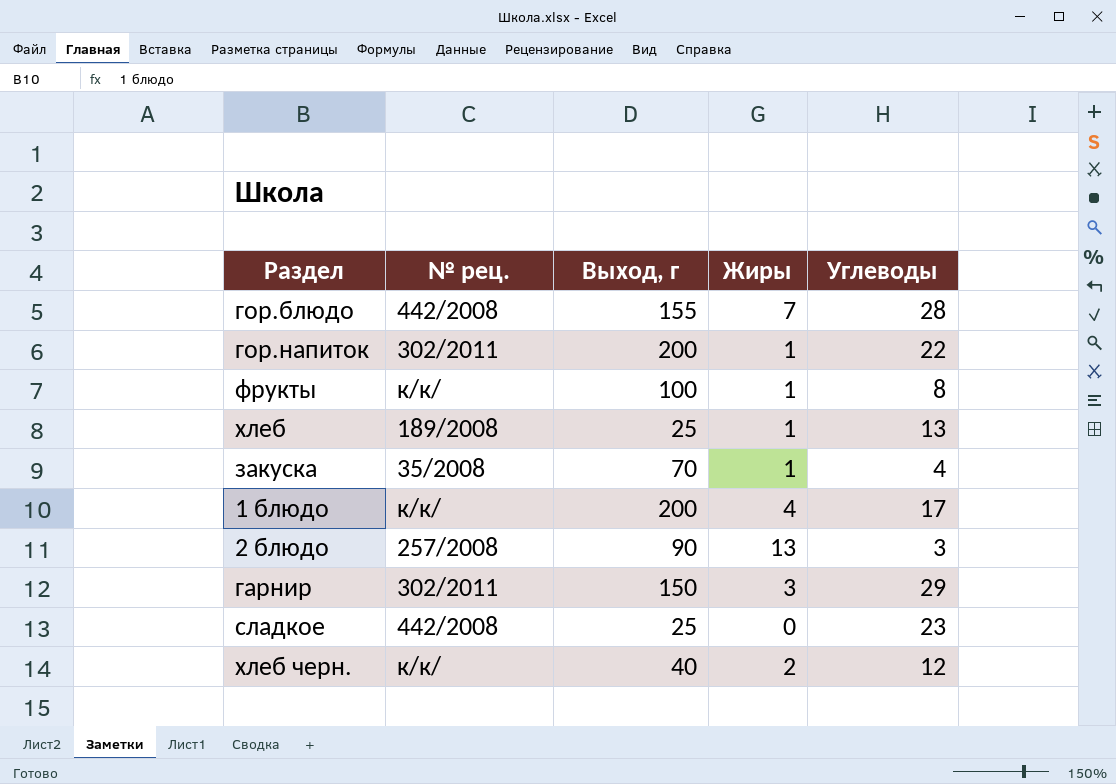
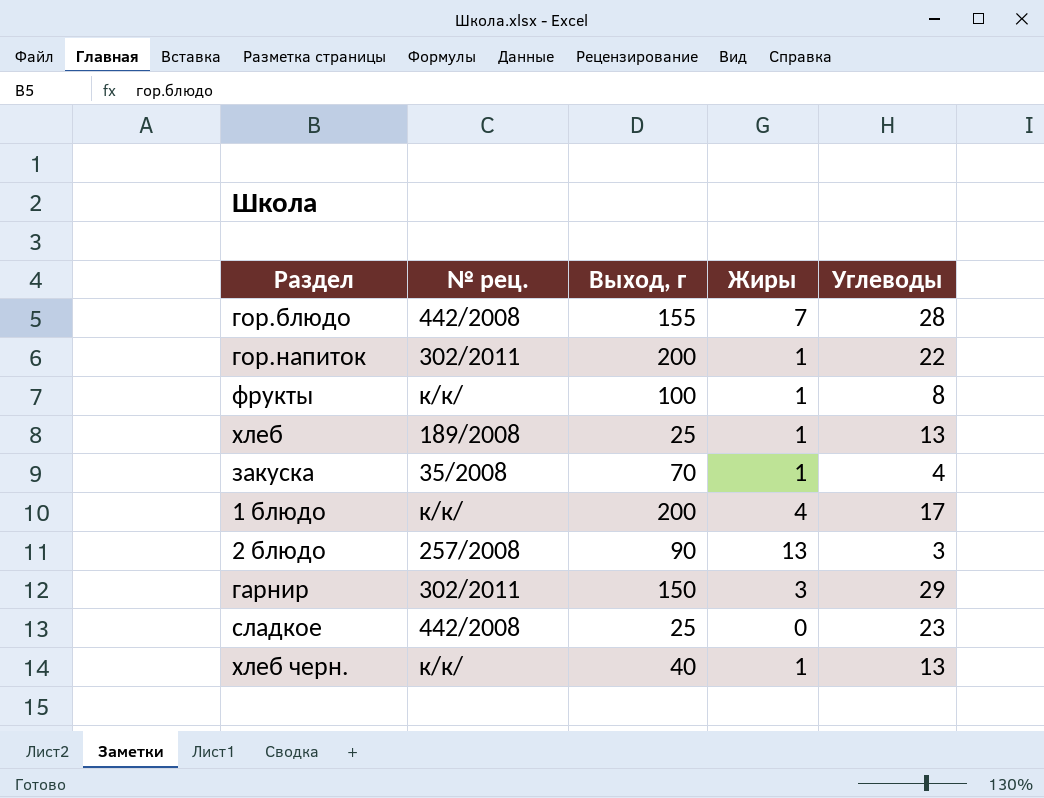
хлеб черн. | Жиры: 2 -> 1
хлеб черн. | Углеводы: 12 -> 13

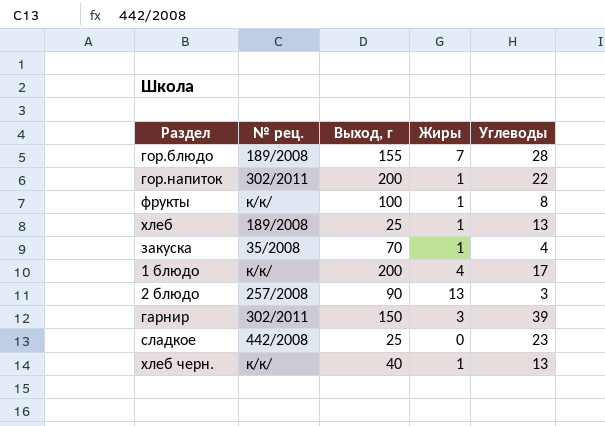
гор.блюдо | № рец.: 442/2008 -> 189/2008
гарнир | Углеводы: 29 -> 39

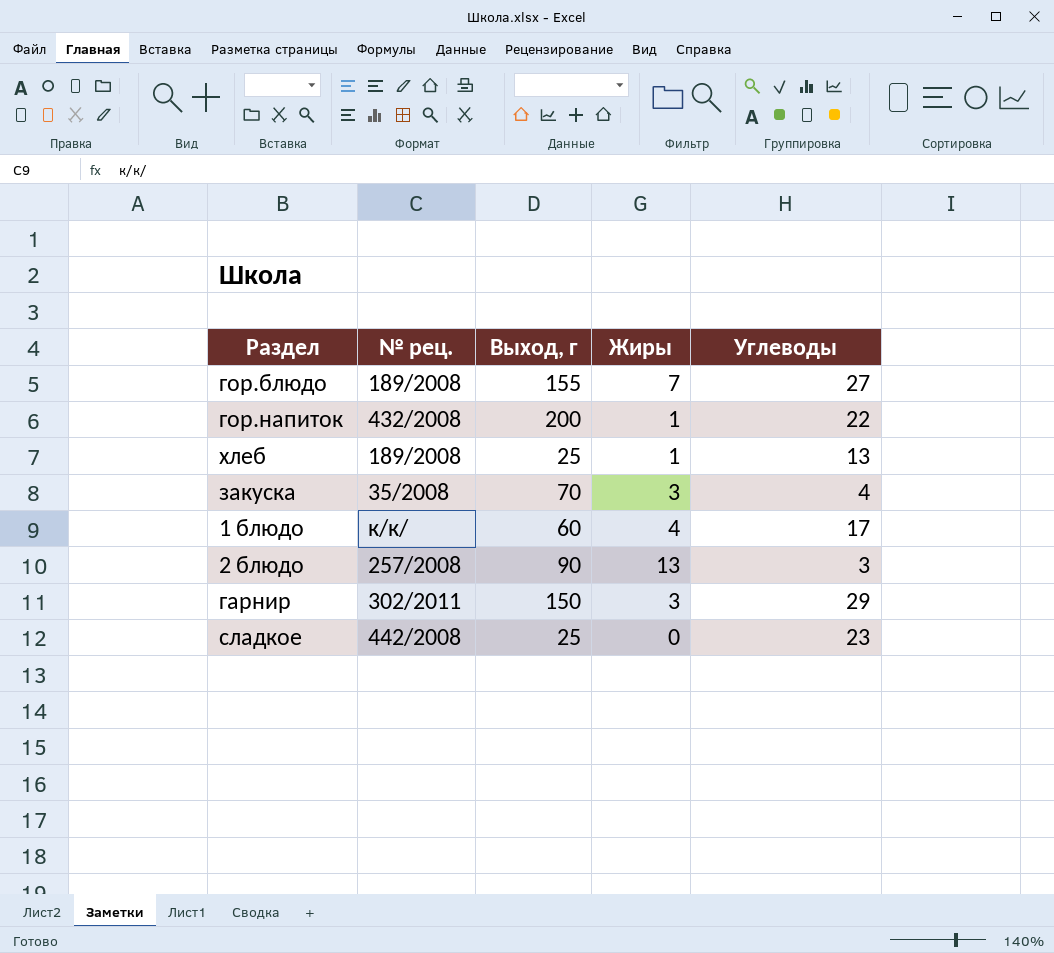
row фрукты: к/к/ | 100 | 1 | 8 -> none
row хлеб черн.: к/к/ | 40 | 1 | 13 -> none
гор.блюдо | Углеводы: 28 -> 27
гор.напиток | № рец.: 302/2011 -> 432/2008
закуска | Жиры: 1 -> 3
1 блюдо | Выход, г: 200 -> 60
гарнир | Углеводы: 39 -> 29

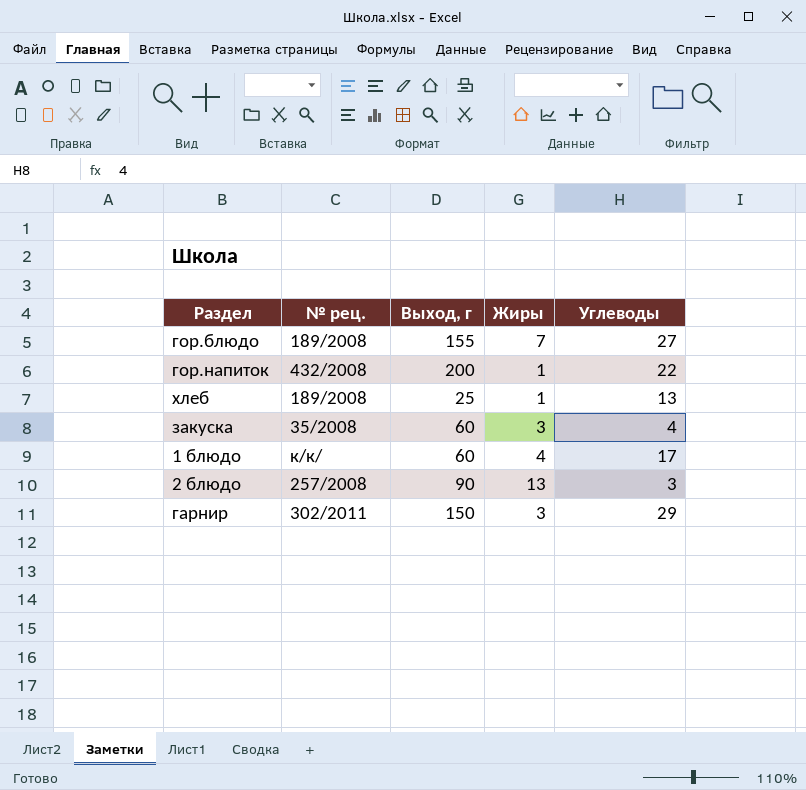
row сладкое: 442/2008 | 25 | 0 | 23 -> none
закуска | Выход, г: 70 -> 60

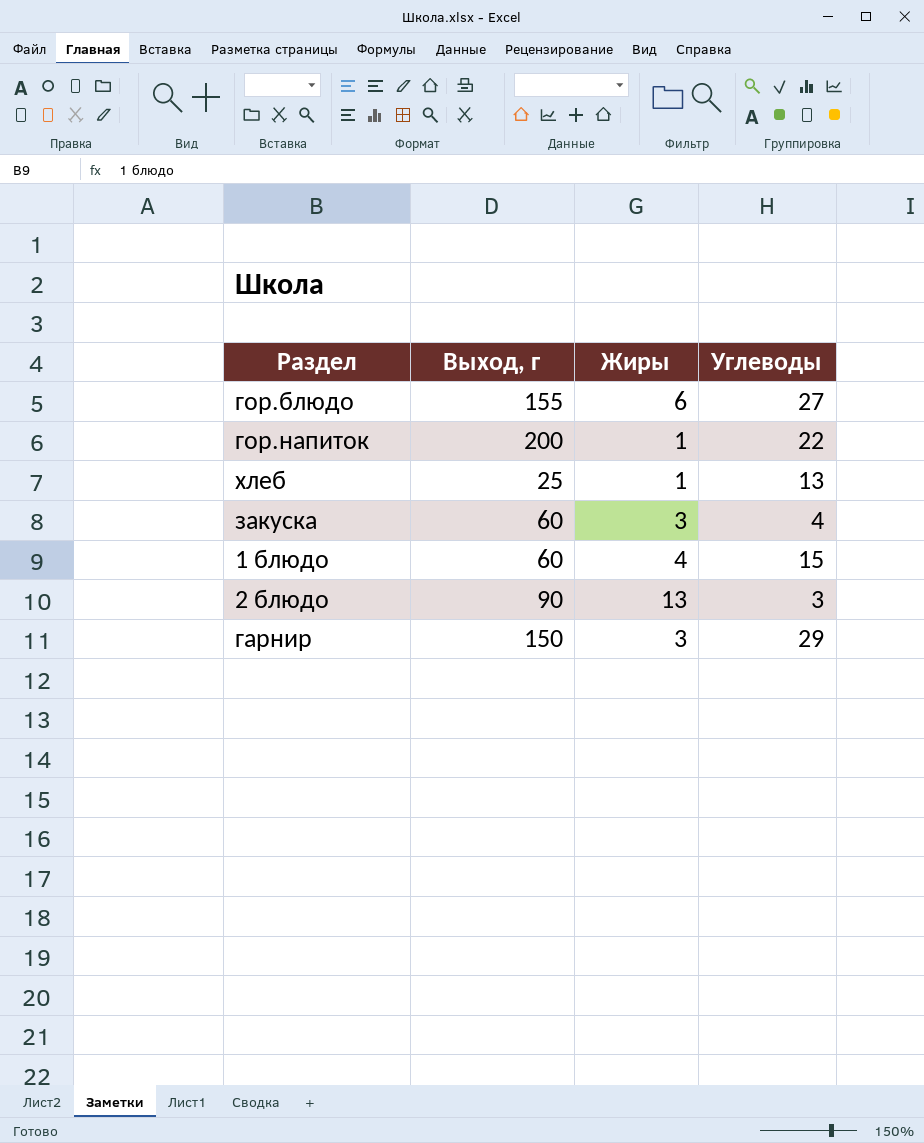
column № рец. | position: 2 -> none
гор.блюдо | Жиры: 7 -> 6
1 блюдо | Углеводы: 17 -> 15

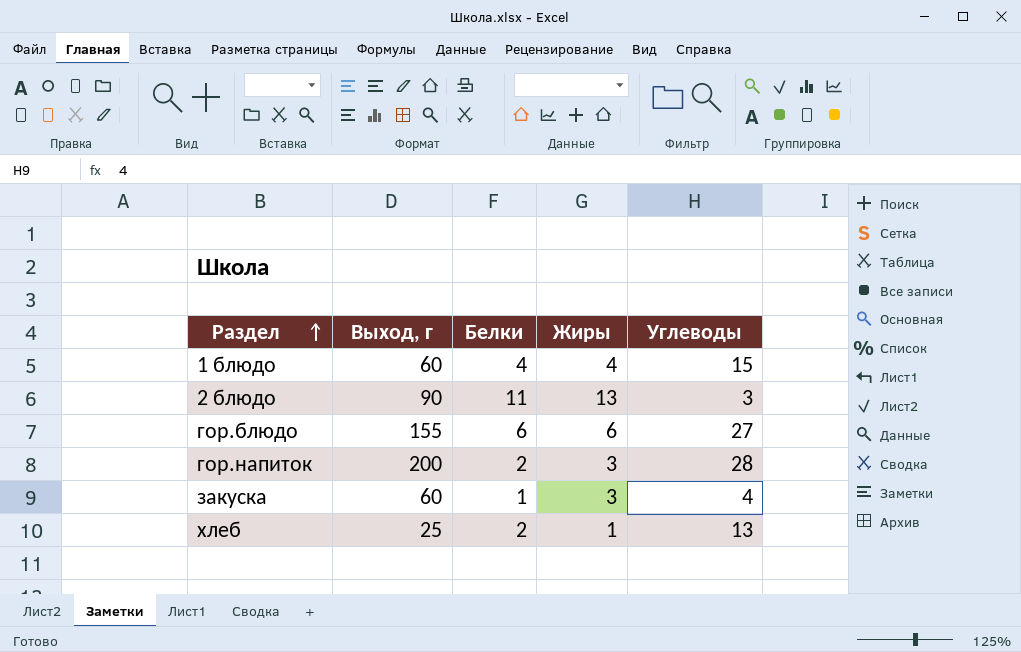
row order: none -> Раздел ascending
column Белки | position: none -> 3
row гарнир: 150 | 3 | 29 -> none
гор.напиток | Жиры: 1 -> 3
гор.напиток | Углеводы: 22 -> 28

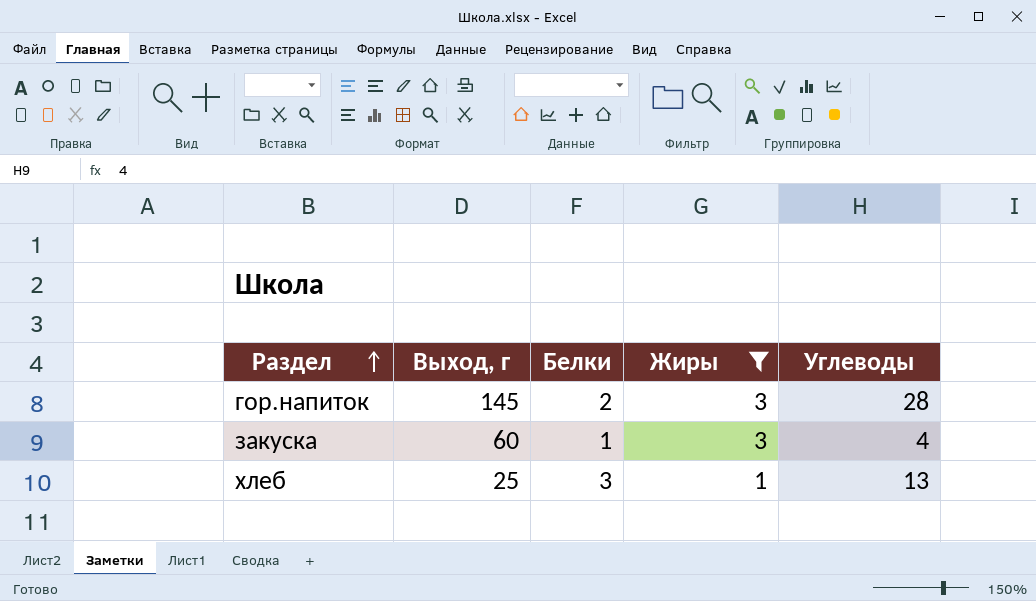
filter: none -> Жиры <= 3
гор.напиток | Выход, г: 200 -> 145
хлеб | Белки: 2 -> 3

